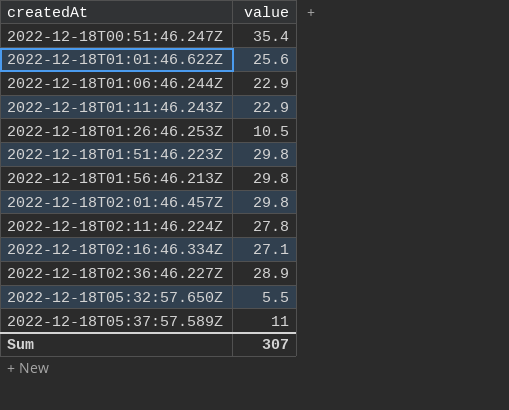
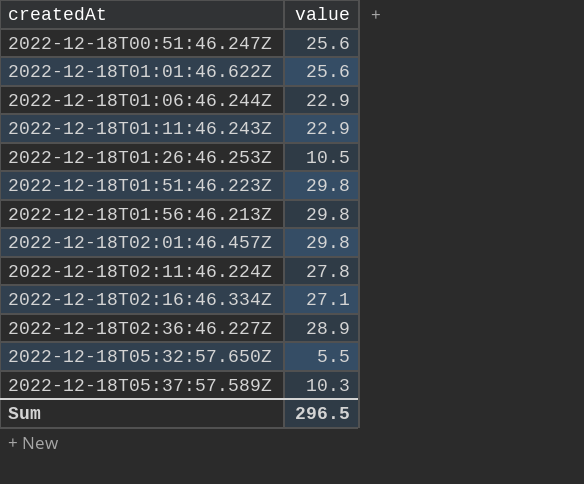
2022-12-18T00:51:46.247Z | value: 35.4 -> 25.6
2022-12-18T05:37:57.589Z | value: 11 -> 10.3
Sum | value: 307 -> 296.5

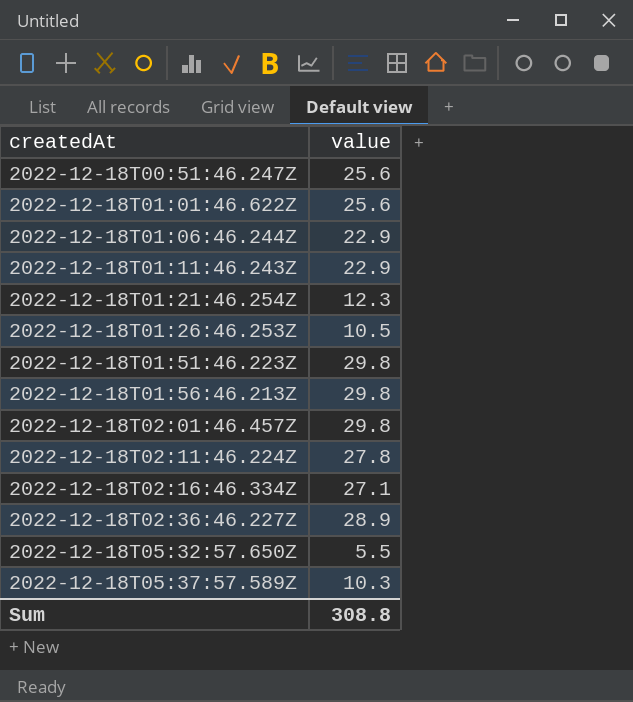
row 2022-12-18T01:21:46.254Z: none -> 12.3
Sum | value: 296.5 -> 308.8

